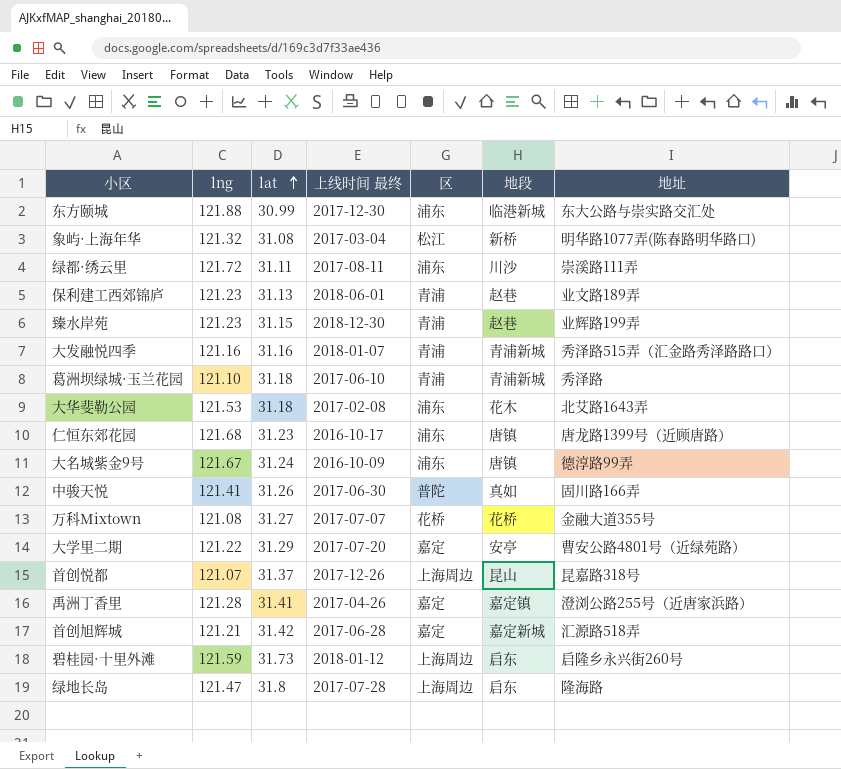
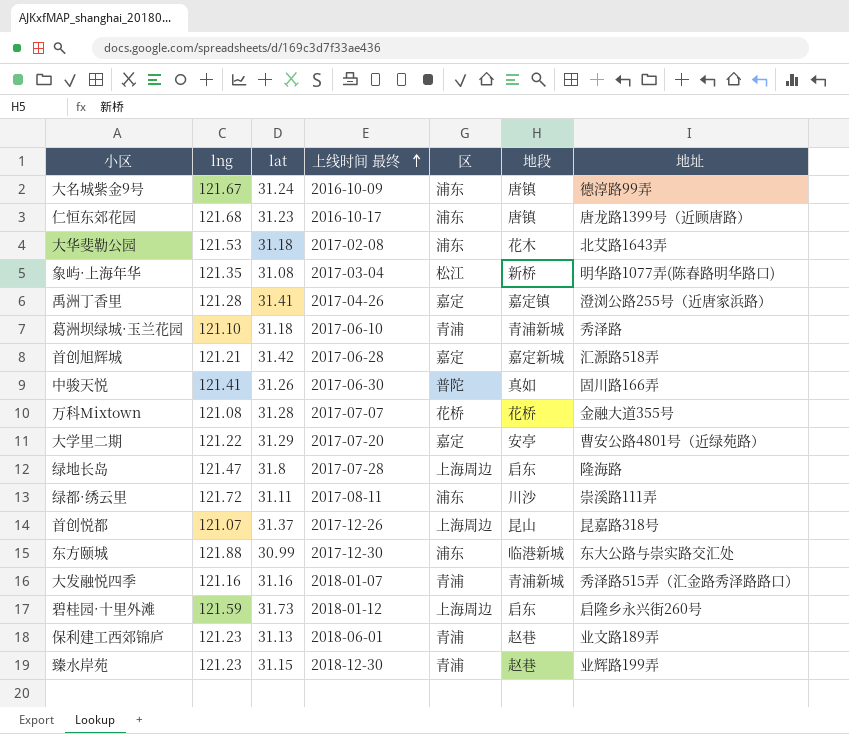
row order: lat ascending -> 上线时间 最终 ascending
象屿·上海年华 | lng: 121.32 -> 121.35
万科Mixtown | lat: 31.27 -> 31.28

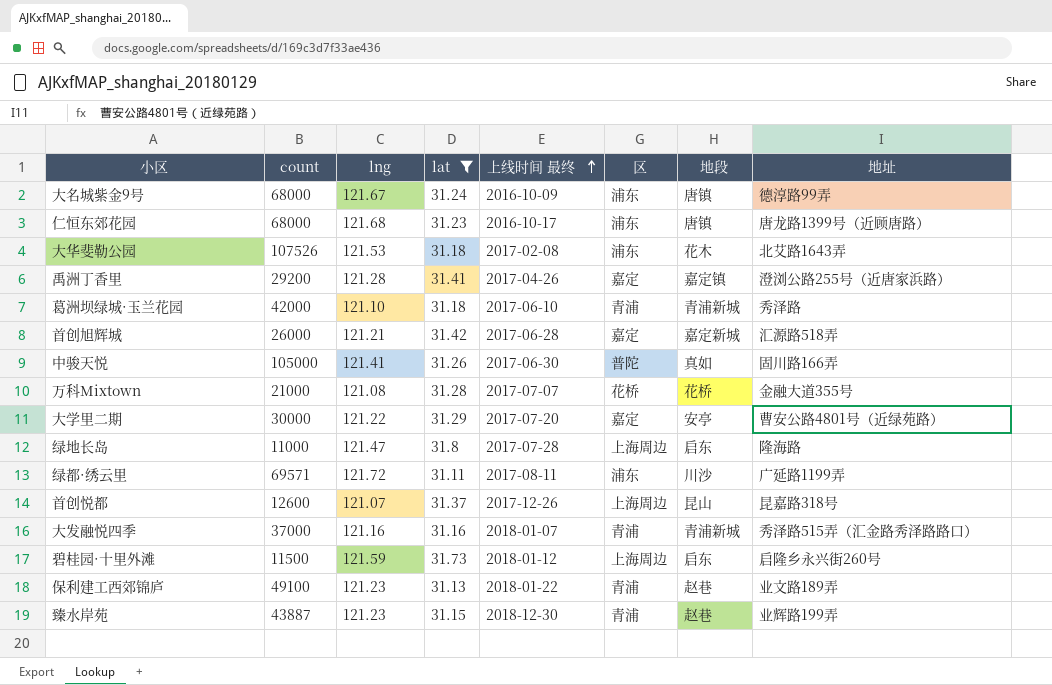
filter: none -> lat >= 31.11
column count | position: none -> 2
绿都·绣云里 | 地址: 崇溪路111弄 -> 广延路1199弄
保利建工西郊锦庐 | 上线时间 最终: 2018-06-01 -> 2018-01-22

